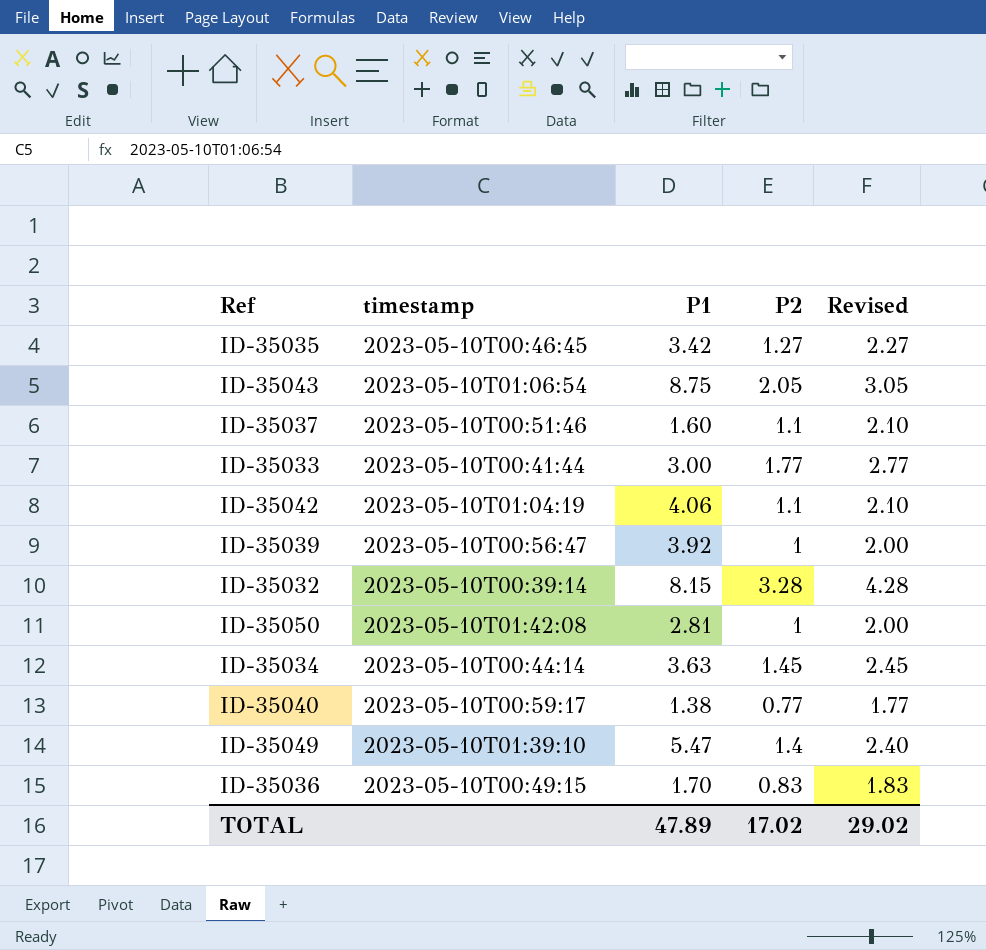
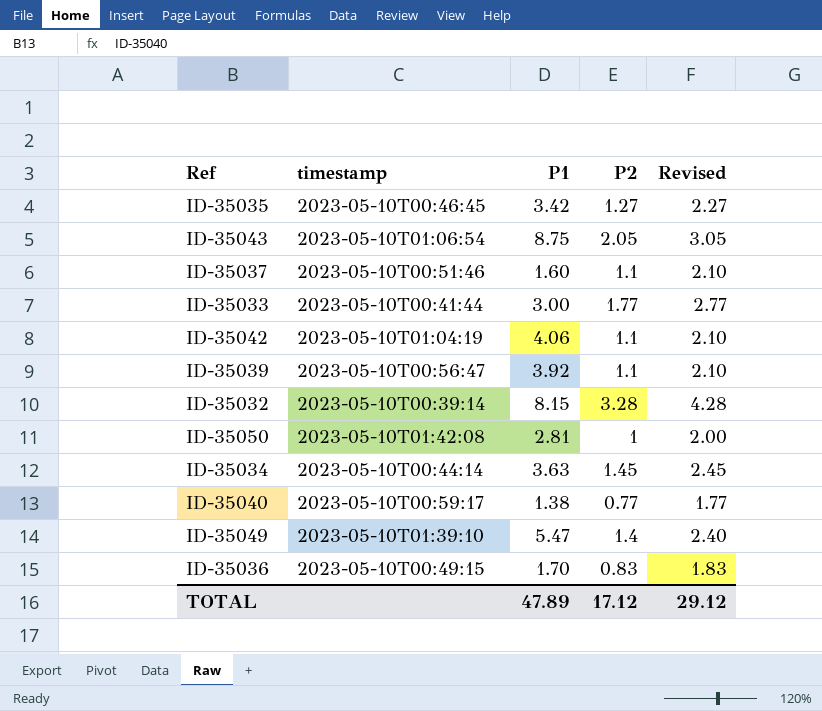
ID-35039 | P2: 1 -> 1.1
ID-35039 | Revised: 2.00 -> 2.10
TOTAL | P2: 17.02 -> 17.12
TOTAL | Revised: 29.02 -> 29.12

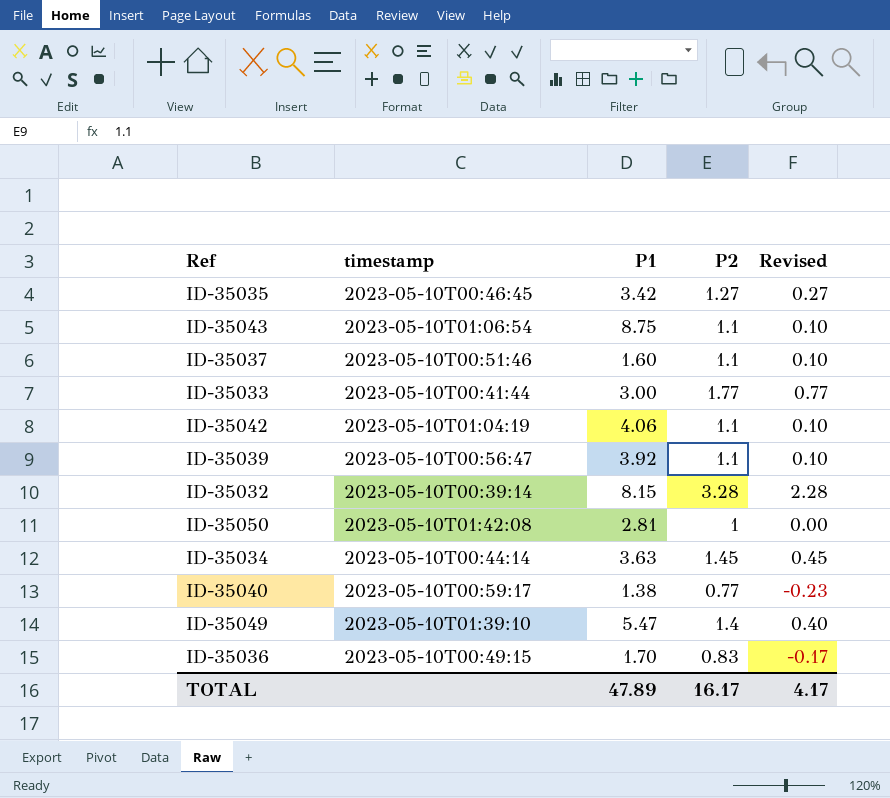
column Revised | formula: [P2] + 1 -> [P2] - 1
ID-35043 | P2: 2.05 -> 1.1
TOTAL | P2: 17.12 -> 16.17
TOTAL | Revised: 29.12 -> 4.17

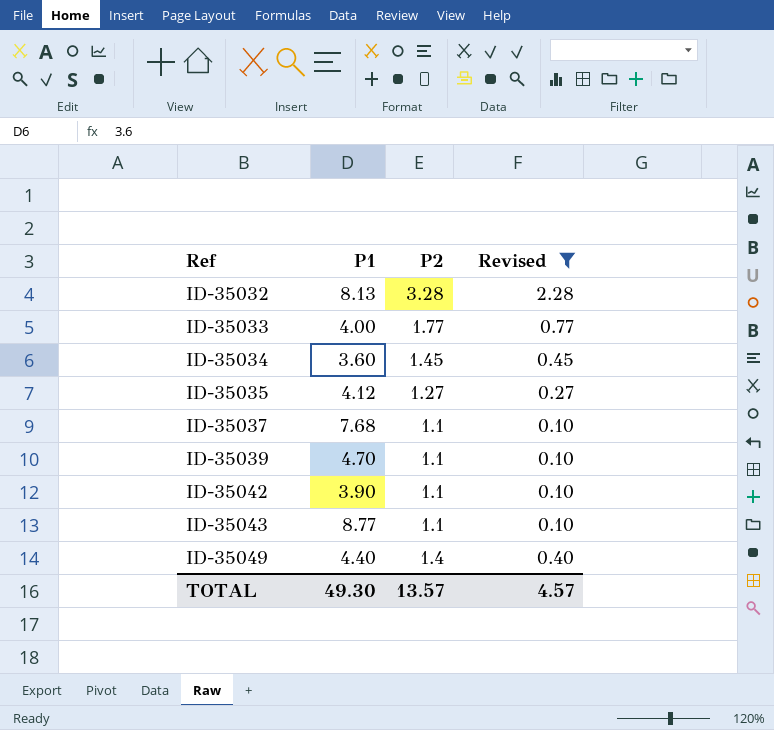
filter: none -> Revised >= 0.10
row order: none -> Ref ascending
column timestamp | position: 2 -> none
ID-35032 | P1: 8.15 -> 8.13
ID-35033 | P1: 3.00 -> 4.00
ID-35034 | P1: 3.63 -> 3.60
ID-35035 | P1: 3.42 -> 4.12
ID-35037 | P1: 1.60 -> 7.68
ID-35039 | P1: 3.92 -> 4.70
ID-35042 | P1: 4.06 -> 3.90
ID-35043 | P1: 8.75 -> 8.77
ID-35049 | P1: 5.47 -> 4.40
TOTAL | P1: 47.89 -> 49.30
TOTAL | P2: 16.17 -> 13.57
TOTAL | Revised: 4.17 -> 4.57

